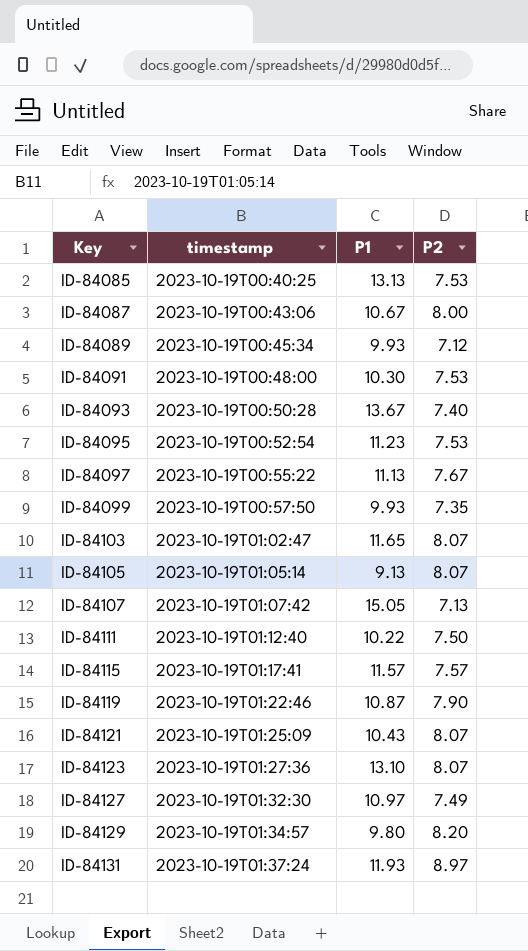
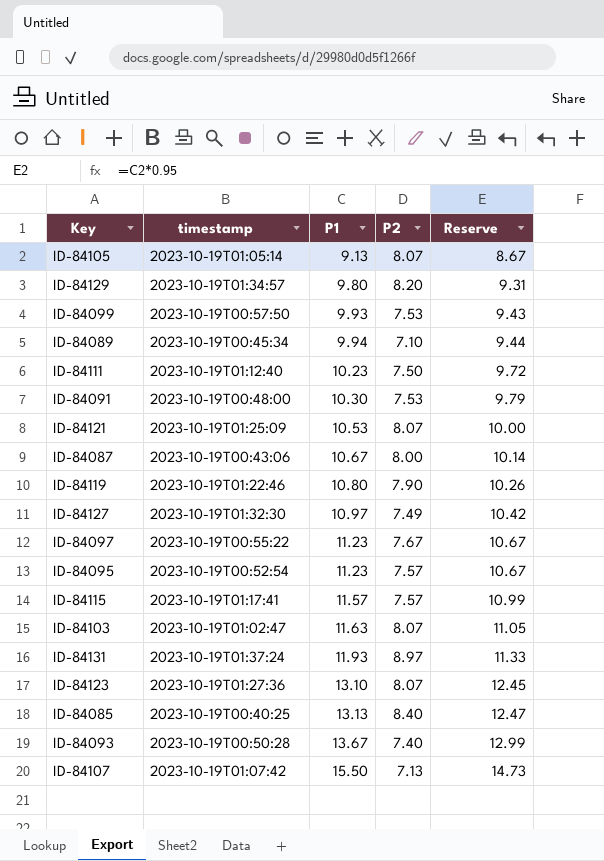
row order: Key ascending -> P1 ascending
column Reserve | formula: none -> [P1] * 0.95
ID-84099 | P2: 7.35 -> 7.53
ID-84089 | P1: 9.93 -> 9.94
ID-84089 | P2: 7.12 -> 7.10
ID-84111 | P1: 10.22 -> 10.23
ID-84121 | P1: 10.43 -> 10.53
ID-84119 | P1: 10.87 -> 10.80
ID-84097 | P1: 11.13 -> 11.23
ID-84095 | P2: 7.53 -> 7.57
ID-84103 | P1: 11.65 -> 11.63
ID-84085 | P2: 7.53 -> 8.40
ID-84107 | P1: 15.05 -> 15.50

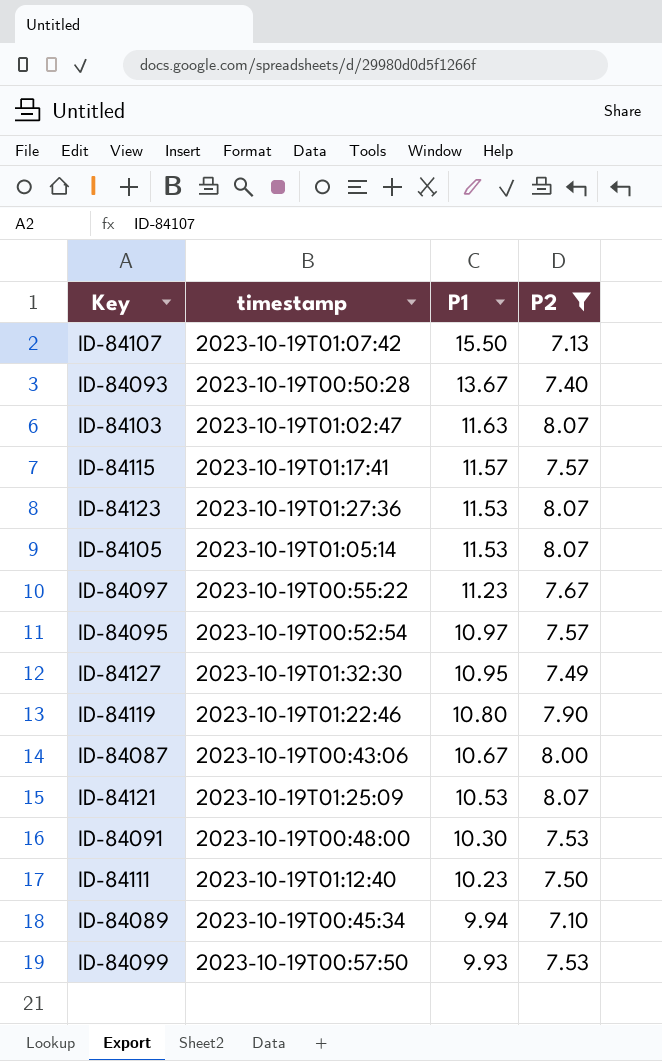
filter: none -> P2 <= 8.07
row order: P1 ascending -> P1 descending
column Reserve | formula: [P1] * 0.95 -> none
ID-84123 | P1: 13.10 -> 11.53
ID-84105 | P1: 9.13 -> 11.53
ID-84095 | P1: 11.23 -> 10.97
ID-84127 | P1: 10.97 -> 10.95

